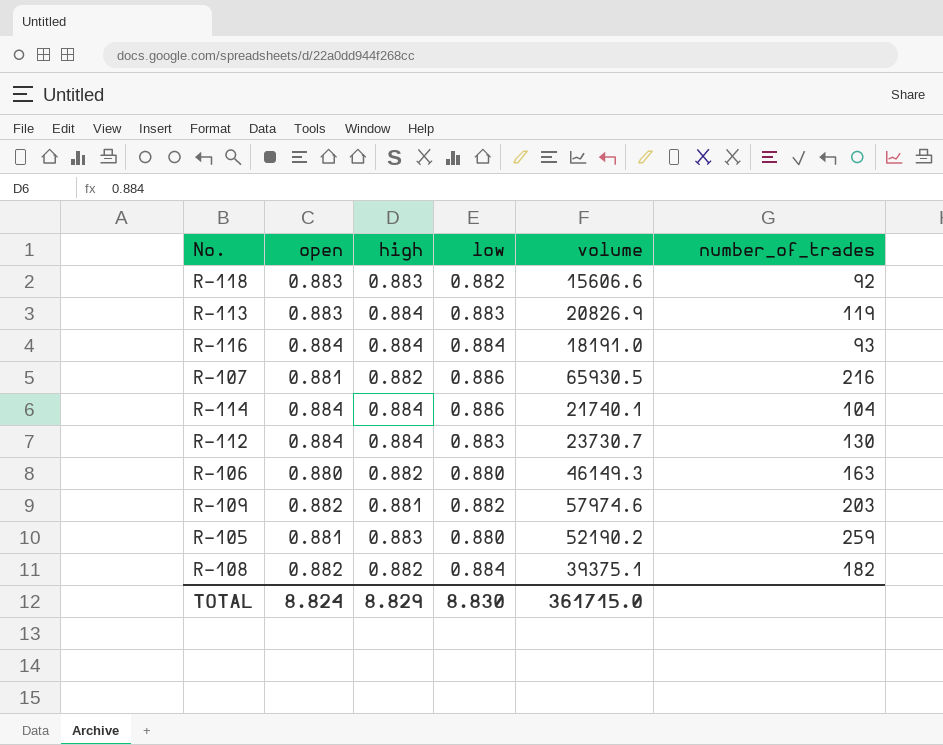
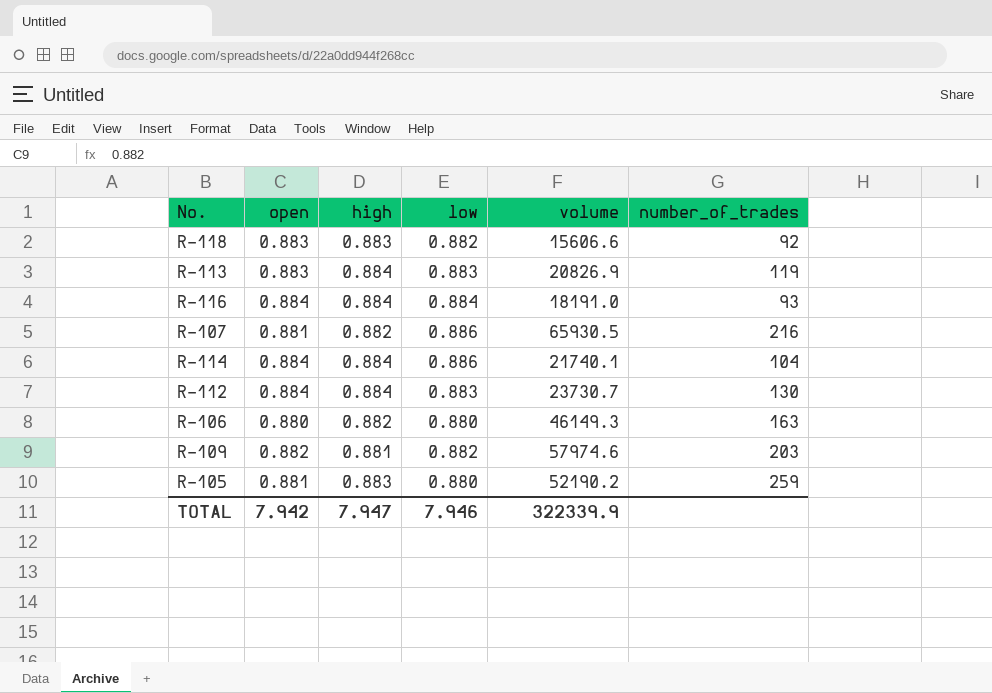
row R-108: 0.882 | 0.882 | 0.884 | 39375.1 | 182 -> none
TOTAL | open: 8.824 -> 7.942
TOTAL | high: 8.829 -> 7.947
TOTAL | low: 8.830 -> 7.946
TOTAL | volume: 361715.0 -> 322339.9

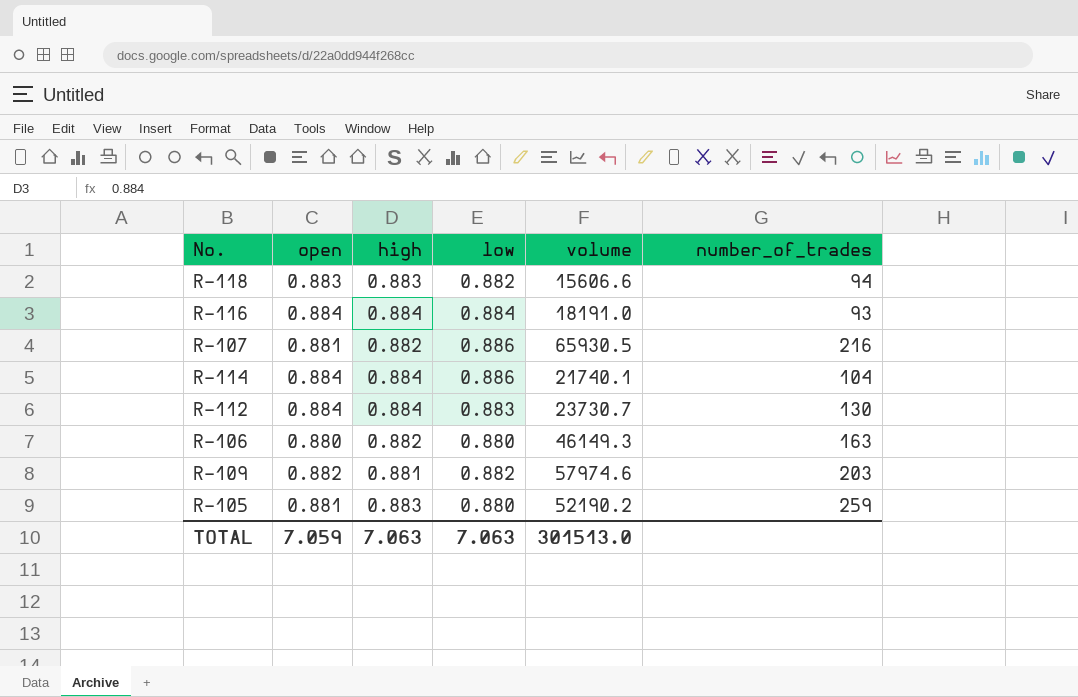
row R-113: 0.883 | 0.884 | 0.883 | 20826.9 | 119 -> none
R-118 | number_of_trades: 92 -> 94
TOTAL | open: 7.942 -> 7.059
TOTAL | high: 7.947 -> 7.063
TOTAL | low: 7.946 -> 7.063
TOTAL | volume: 322339.9 -> 301513.0

